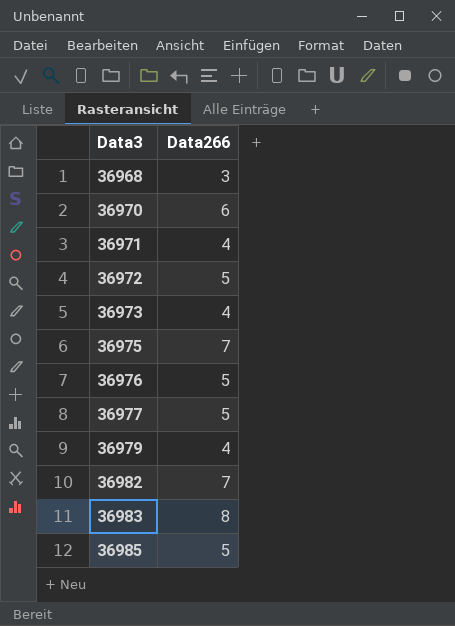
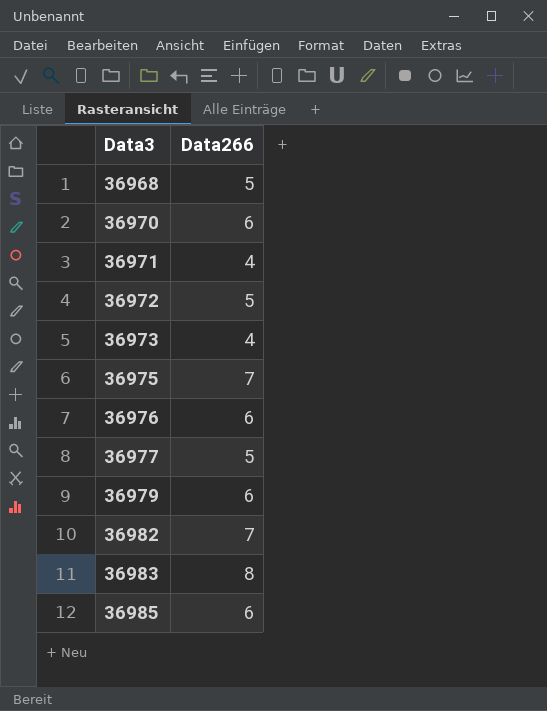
36968 | Data266: 3 -> 5
36976 | Data266: 5 -> 6
36979 | Data266: 4 -> 6
36985 | Data266: 5 -> 6

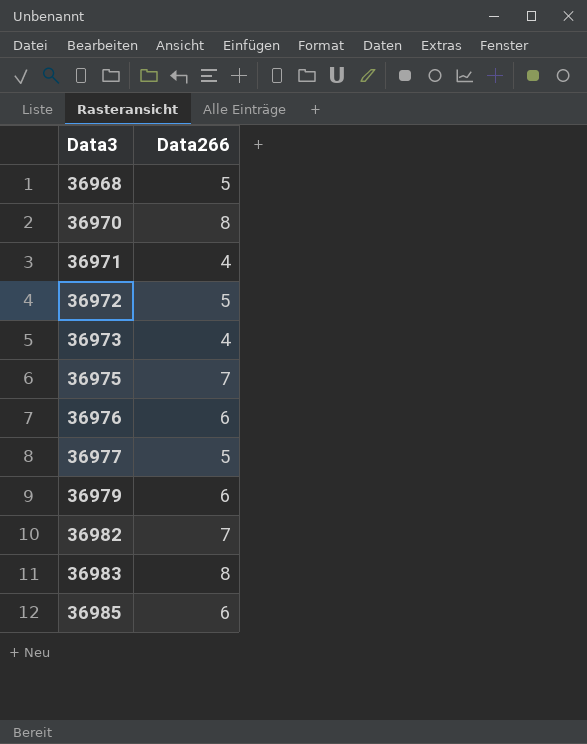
36970 | Data266: 6 -> 8

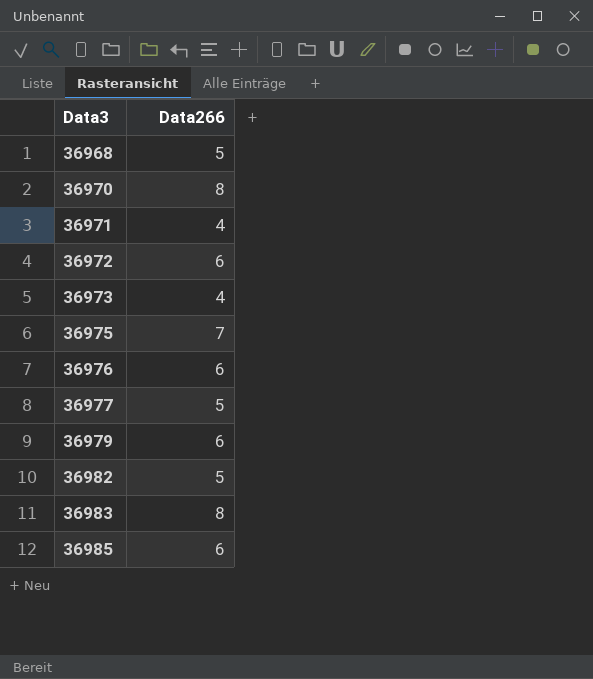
36972 | Data266: 5 -> 6
36982 | Data266: 7 -> 5

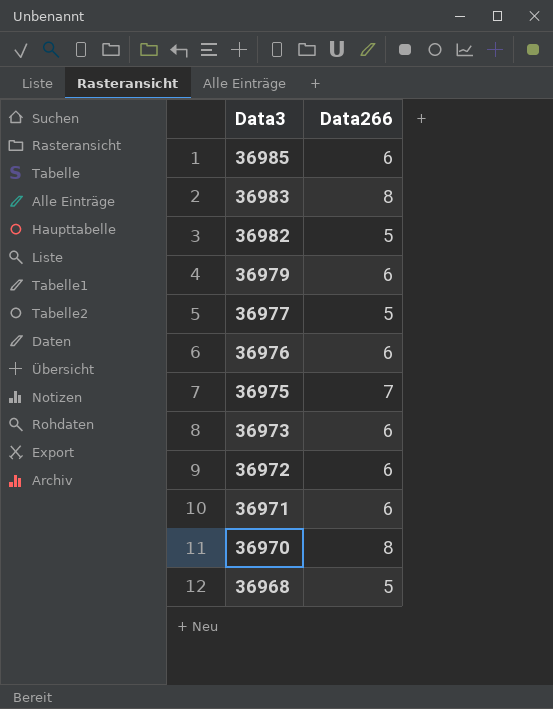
row order: Data3 ascending -> Data3 descending
36973 | Data266: 4 -> 6
36971 | Data266: 4 -> 6

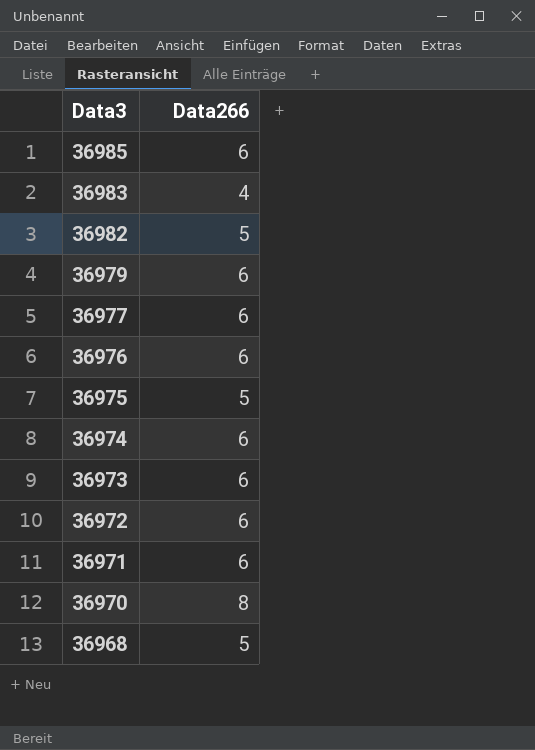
36983 | Data266: 8 -> 4
36977 | Data266: 5 -> 6
36975 | Data266: 7 -> 5
row 36974: none -> 6

